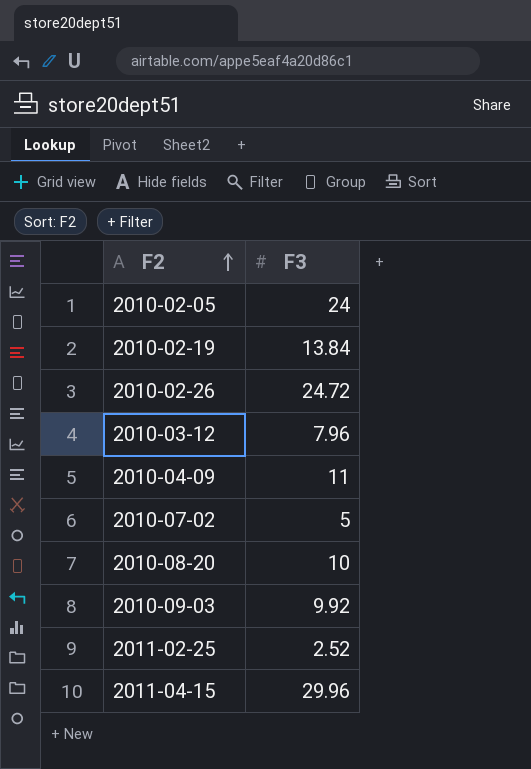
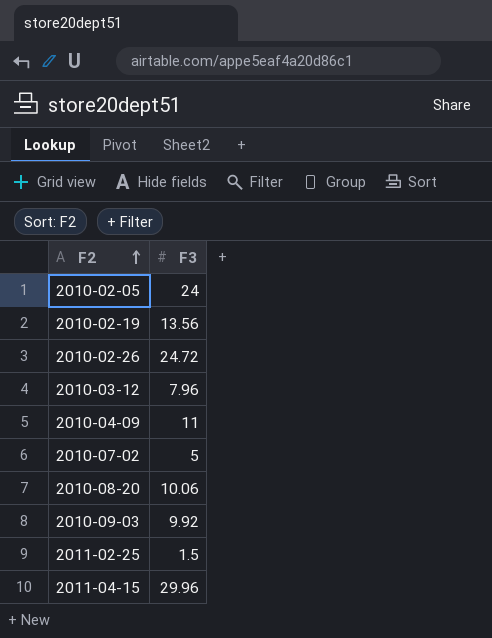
2010-02-19 | F3: 13.84 -> 13.56
2010-08-20 | F3: 10 -> 10.06
2011-02-25 | F3: 2.52 -> 1.5

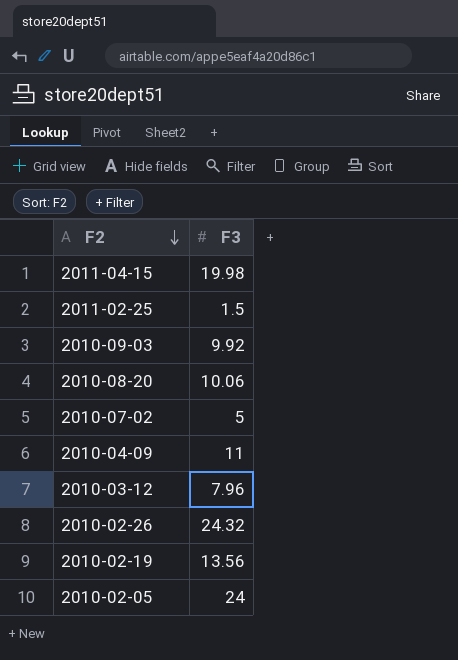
row order: F2 ascending -> F2 descending
2011-04-15 | F3: 29.96 -> 19.98
2010-02-26 | F3: 24.72 -> 24.32

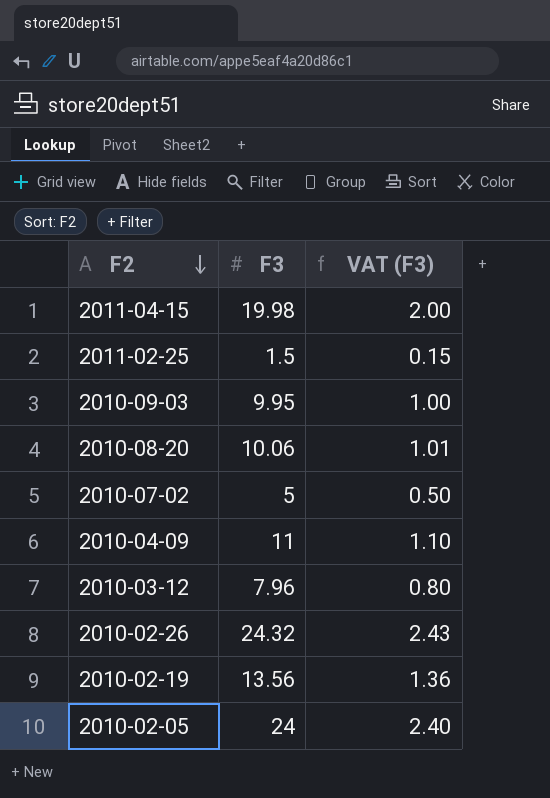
column VAT (F3) | formula: none -> [F3] * 0.1
2010-09-03 | F3: 9.92 -> 9.95

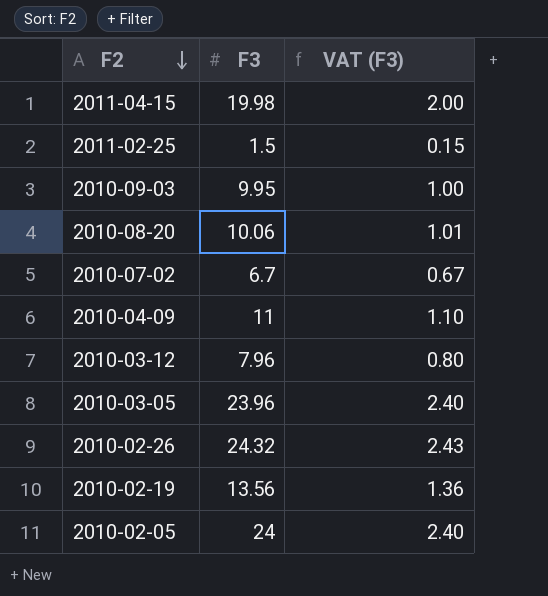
2010-07-02 | F3: 5 -> 6.7
2010-07-02 | VAT (F3): 0.50 -> 0.67
row 2010-03-05: none -> 23.96 | 2.40

